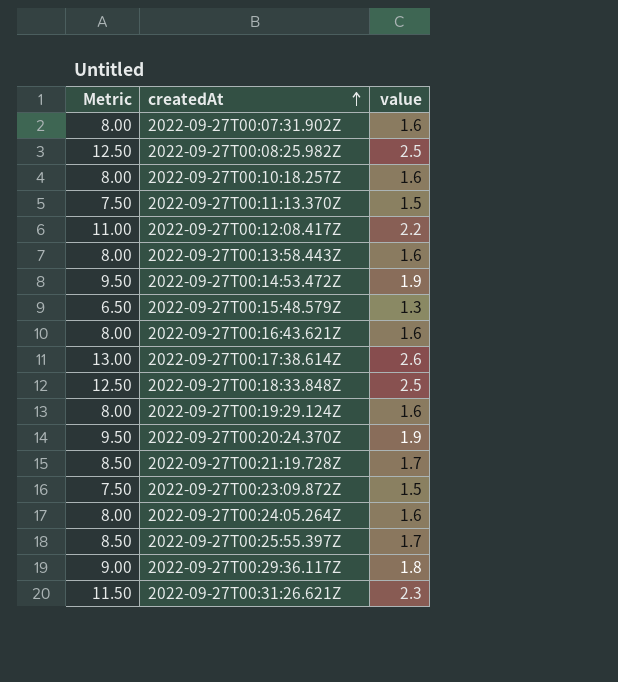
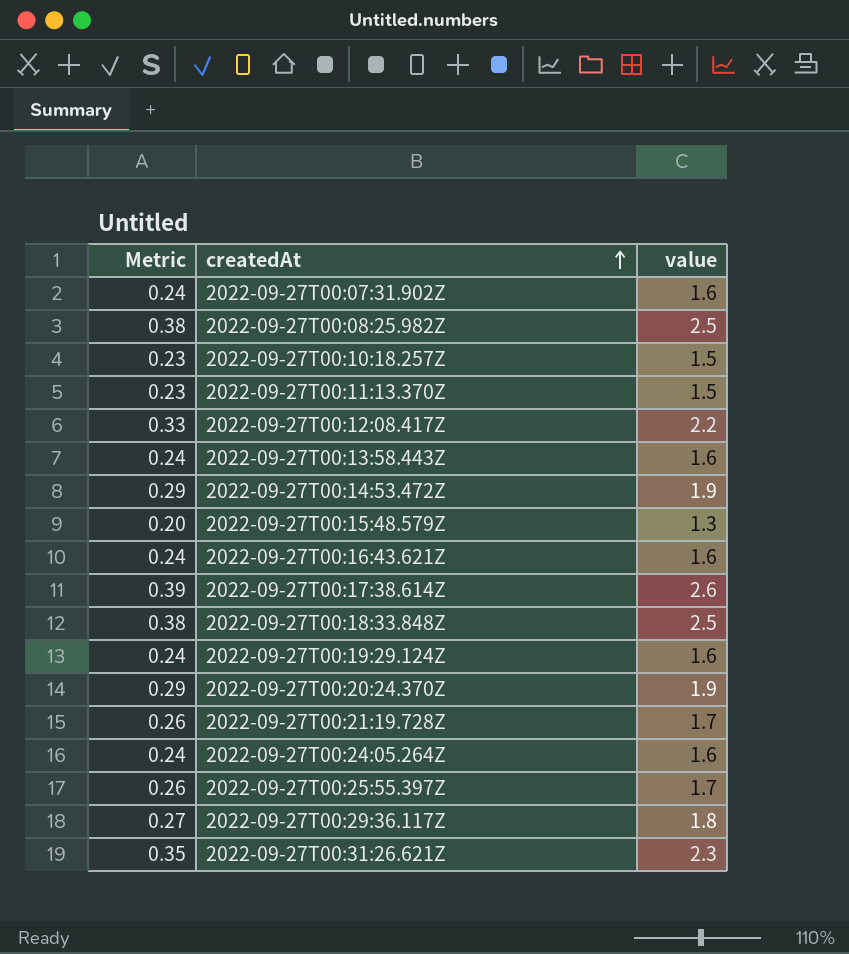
column Metric | formula: [value] * 5 -> [value] * 0.15
row 2022-09-27T00:23:09.872Z: 7.50 | 1.5 -> none
2022-09-27T00:10:18.257Z | value: 1.6 -> 1.5

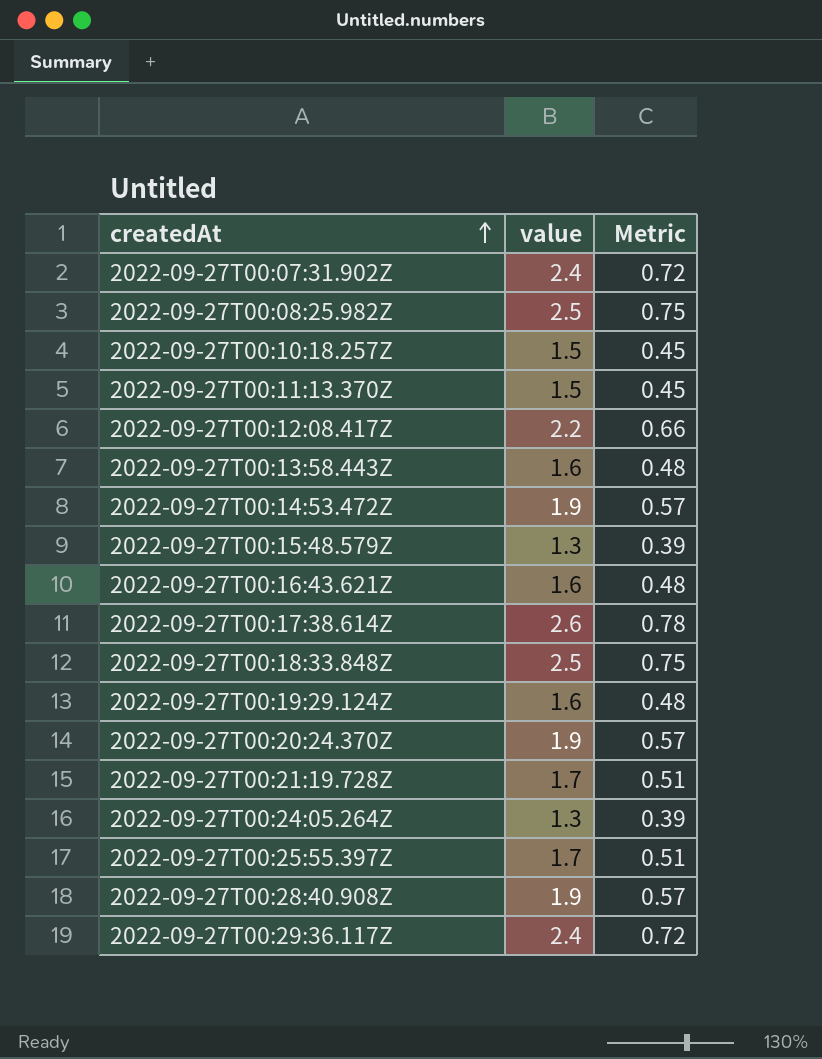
column Metric | formula: [value] * 0.15 -> [value] * 0.3
column Metric | position: 1 -> 3
row 2022-09-27T00:31:26.621Z: 0.35 | 2.3 -> none
2022-09-27T00:07:31.902Z | value: 1.6 -> 2.4
2022-09-27T00:24:05.264Z | value: 1.6 -> 1.3
row 2022-09-27T00:28:40.908Z: none -> 1.9 | 0.57
2022-09-27T00:29:36.117Z | value: 1.8 -> 2.4

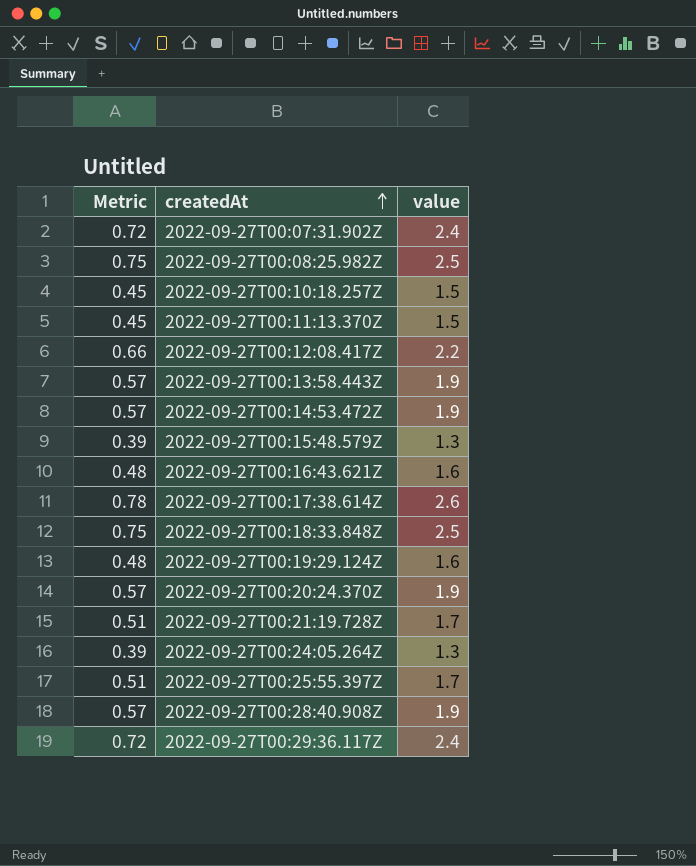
column Metric | position: 3 -> 1
2022-09-27T00:13:58.443Z | Metric: 0.48 -> 0.57
2022-09-27T00:13:58.443Z | value: 1.6 -> 1.9

